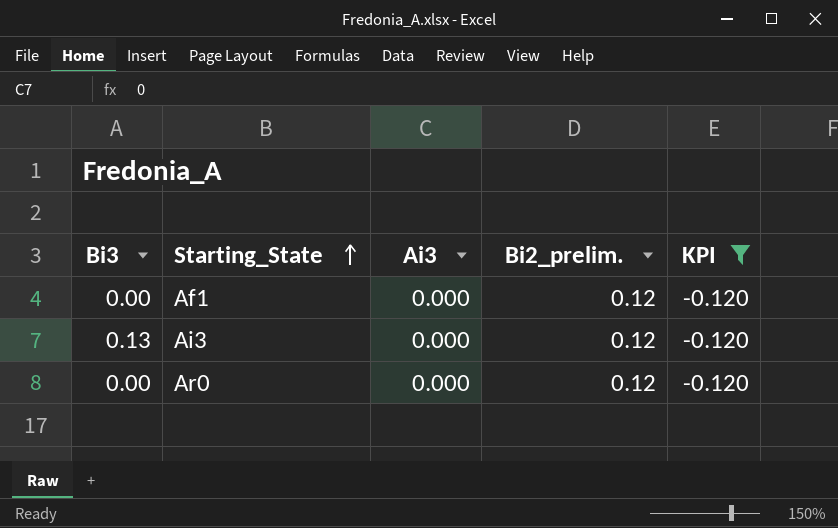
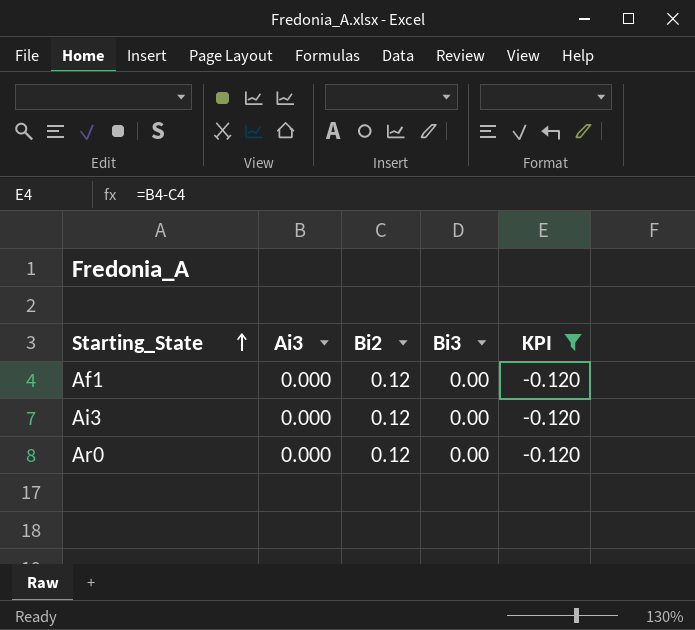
column name: Bi2_prelim. -> Bi2
column Bi3 | position: 1 -> 4
Ai3 | Bi3: 0.13 -> 0.00

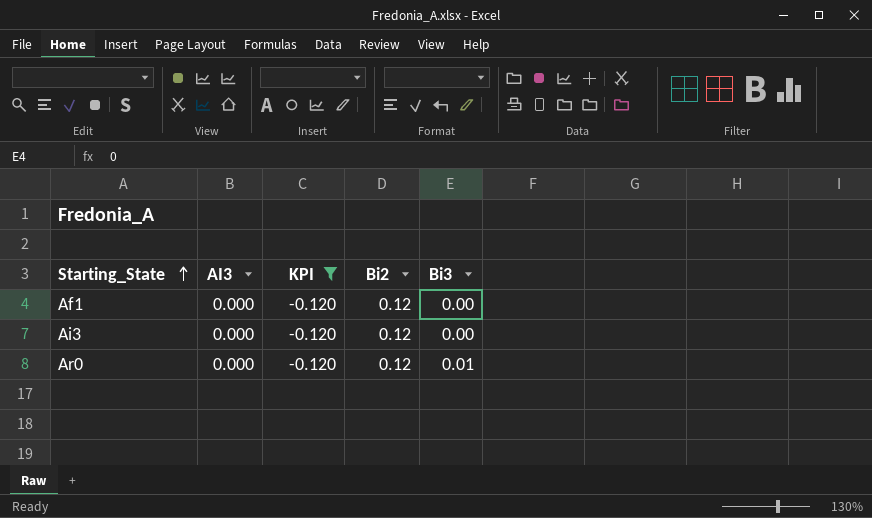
column name: Ai3 -> AI3
column KPI | position: 5 -> 3
Ar0 | Bi3: 0.00 -> 0.01

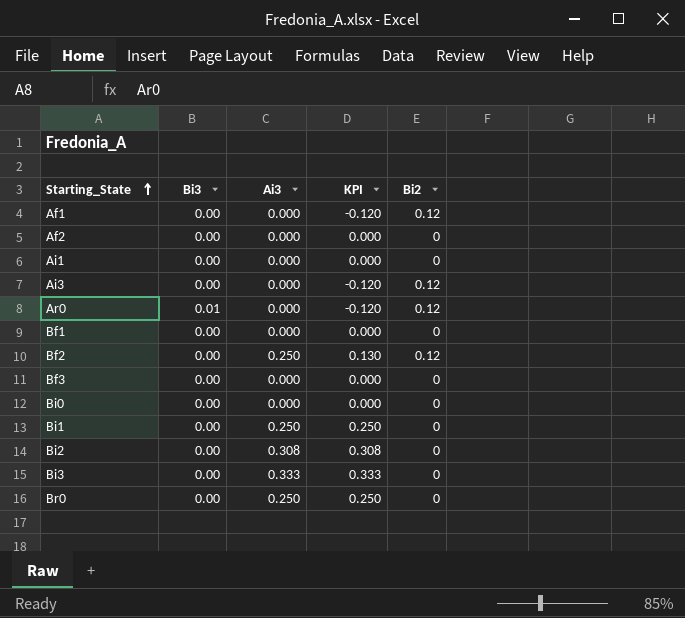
filter: KPI = -0.120 -> none
column Bi3 | position: 5 -> 2
column name: AI3 -> Ai3

